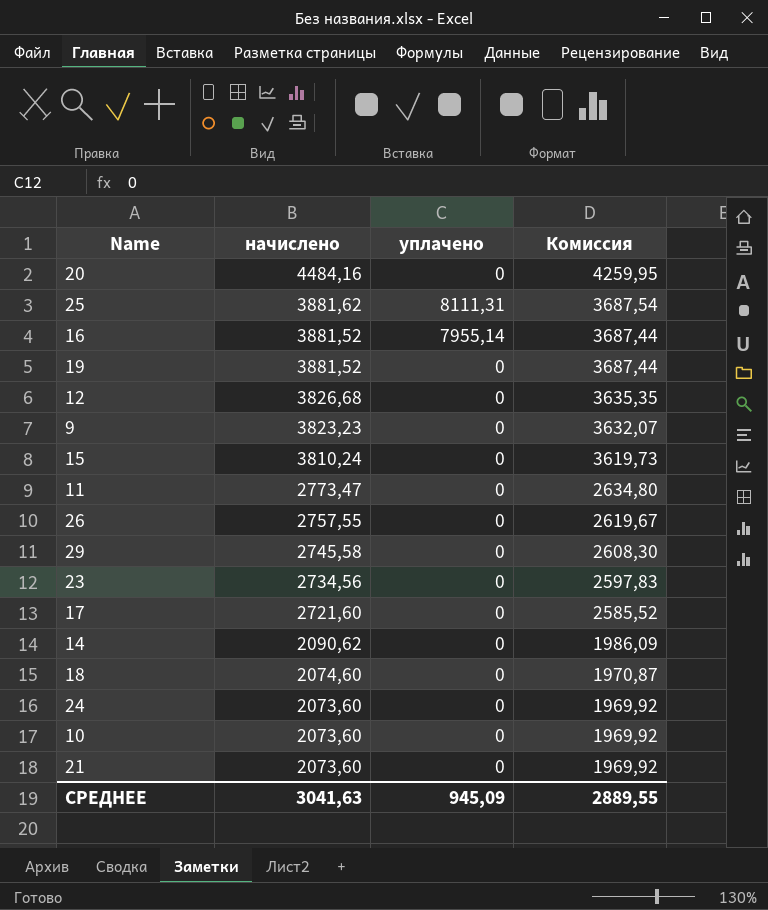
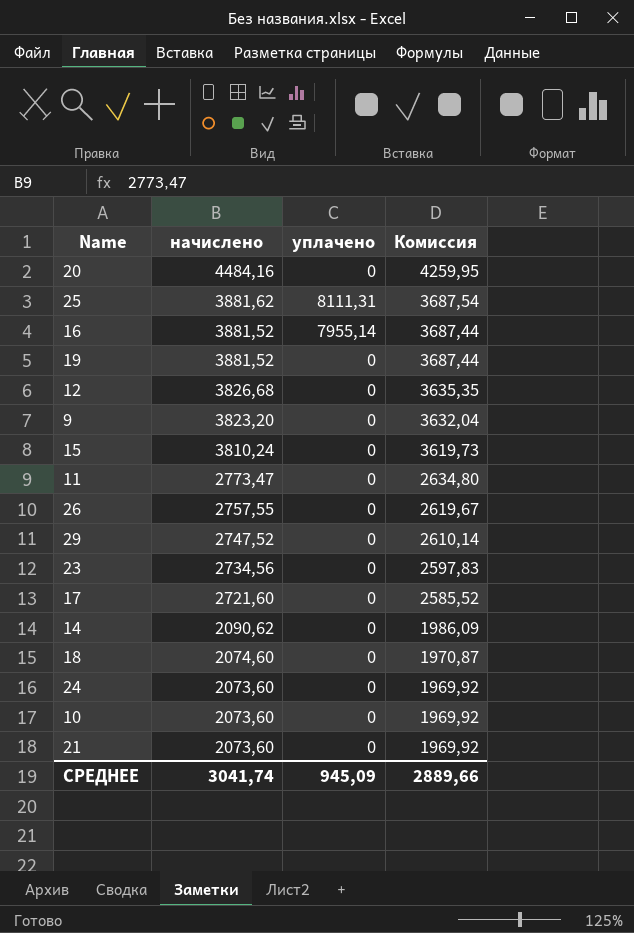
9 | начислено: 3823,23 -> 3823,20
9 | Комиссия: 3632,07 -> 3632,04
29 | начислено: 2745,58 -> 2747,52
29 | Комиссия: 2608,30 -> 2610,14
СРЕДНЕЕ | начислено: 3041,63 -> 3041,74
СРЕДНЕЕ | Комиссия: 2889,55 -> 2889,66

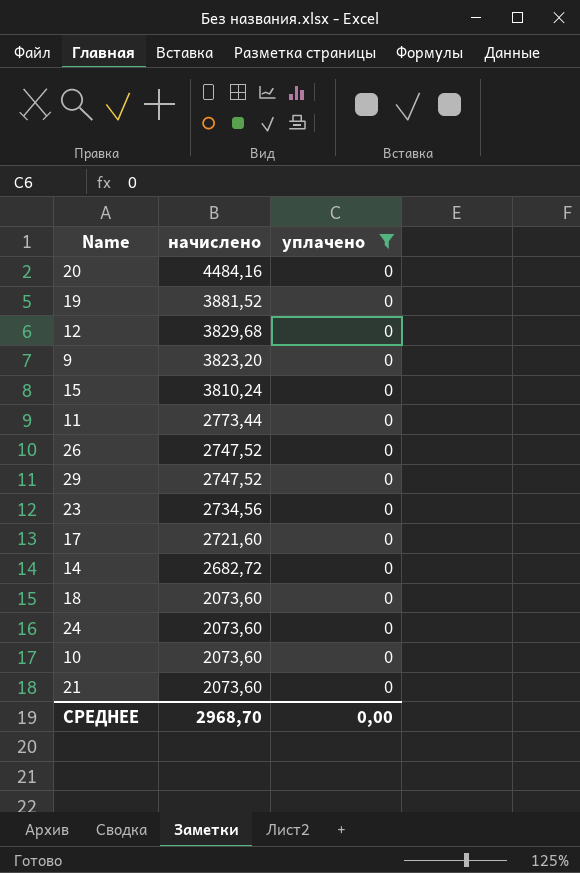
filter: none -> уплачено = 0
column Комиссия | formula: [начислено] * 0,95 -> none
12 | начислено: 3826,68 -> 3829,68
11 | начислено: 2773,47 -> 2773,44
26 | начислено: 2757,55 -> 2747,52
14 | начислено: 2090,62 -> 2682,72
18 | начислено: 2074,60 -> 2073,60
СРЕДНЕЕ | начислено: 3041,74 -> 2968,70
СРЕДНЕЕ | уплачено: 945,09 -> 0,00

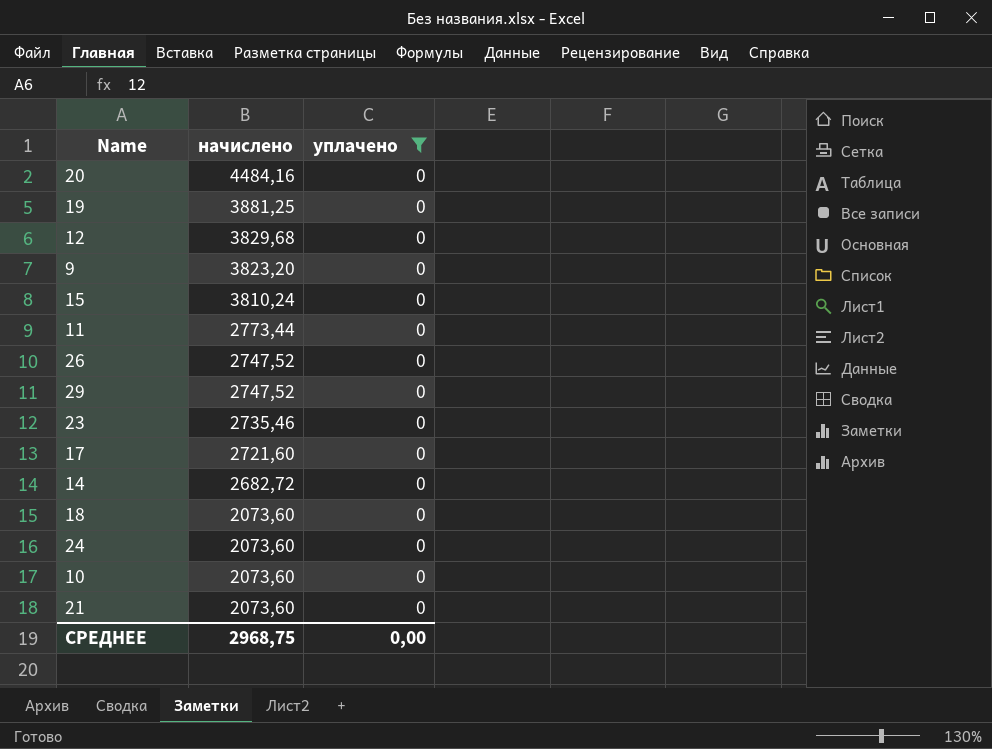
19 | начислено: 3881,52 -> 3881,25
23 | начислено: 2734,56 -> 2735,46
СРЕДНЕЕ | начислено: 2968,70 -> 2968,75

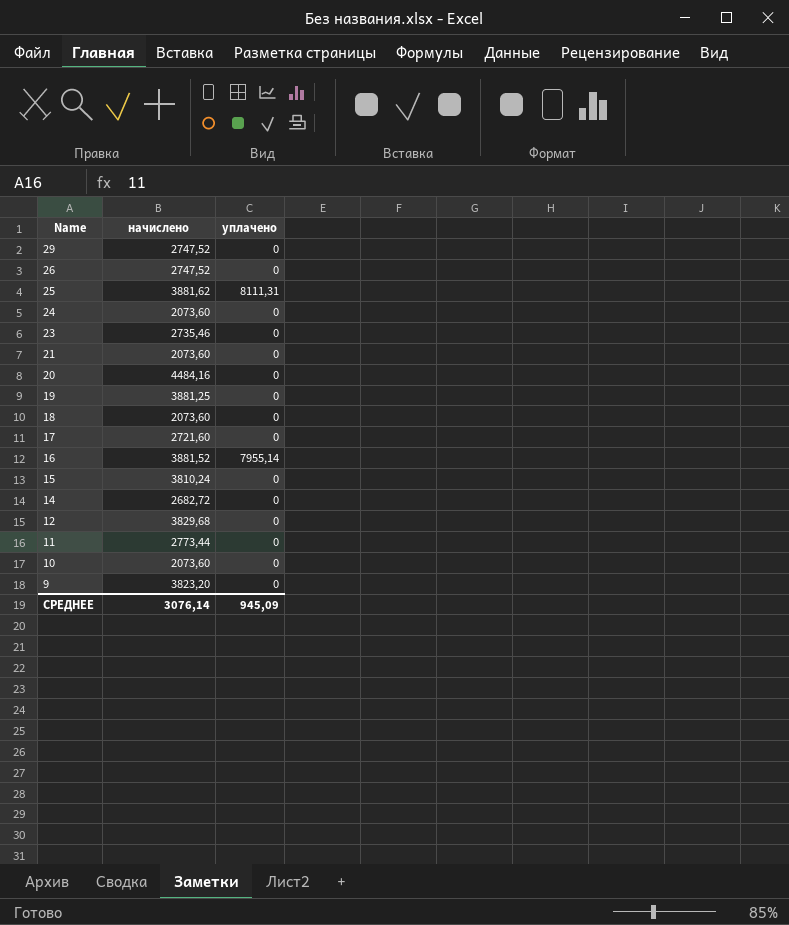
filter: уплачено = 0 -> none
row order: начислено descending -> Name descending
СРЕДНЕЕ | начислено: 2968,75 -> 3076,14
СРЕДНЕЕ | уплачено: 0,00 -> 945,09

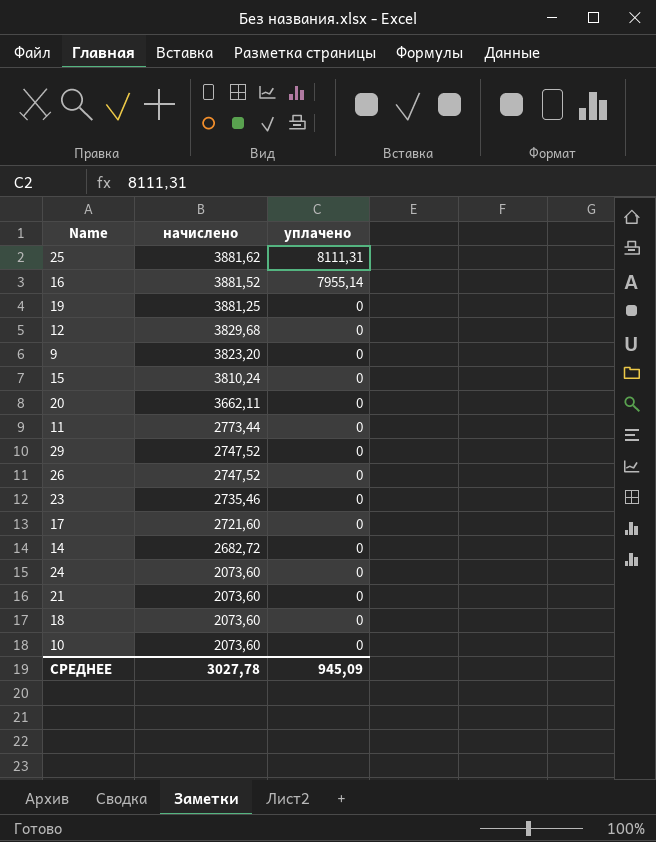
row order: Name descending -> начислено descending
20 | начислено: 4484,16 -> 3662,11
СРЕДНЕЕ | начислено: 3076,14 -> 3027,78

